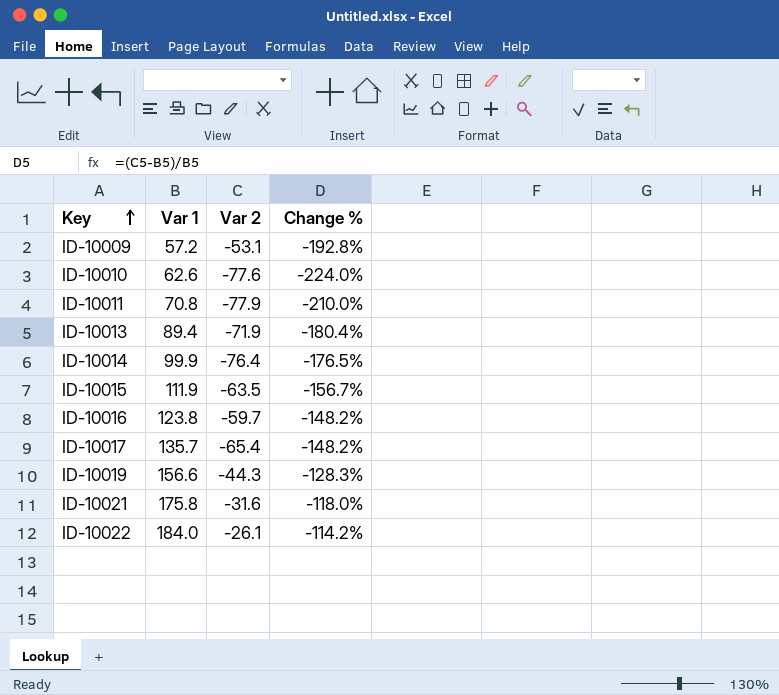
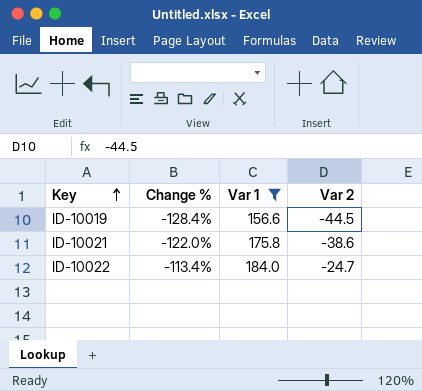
filter: none -> Var 1 >= 156.6
column Change % | position: 4 -> 2
ID-10019 | Change %: -128.3% -> -128.4%
ID-10019 | Var 2: -44.3 -> -44.5
ID-10021 | Change %: -118.0% -> -122.0%
ID-10021 | Var 2: -31.6 -> -38.6
ID-10022 | Change %: -114.2% -> -113.4%
ID-10022 | Var 2: -26.1 -> -24.7

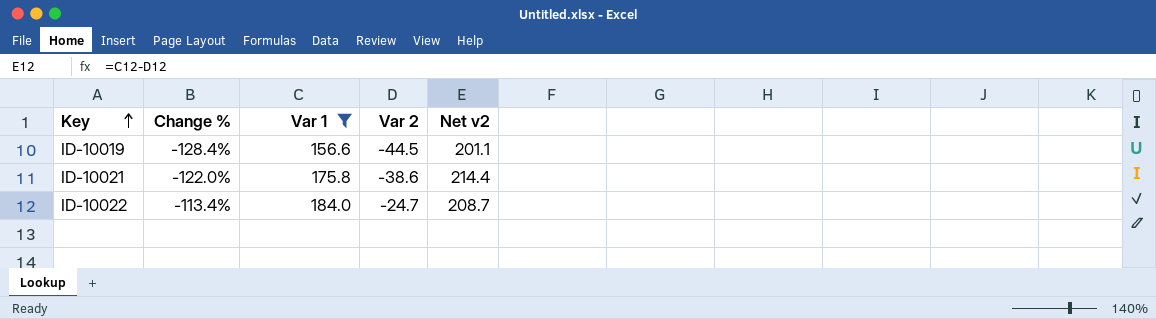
column Net v2 | formula: none -> [Var 1] - [Var 2]

